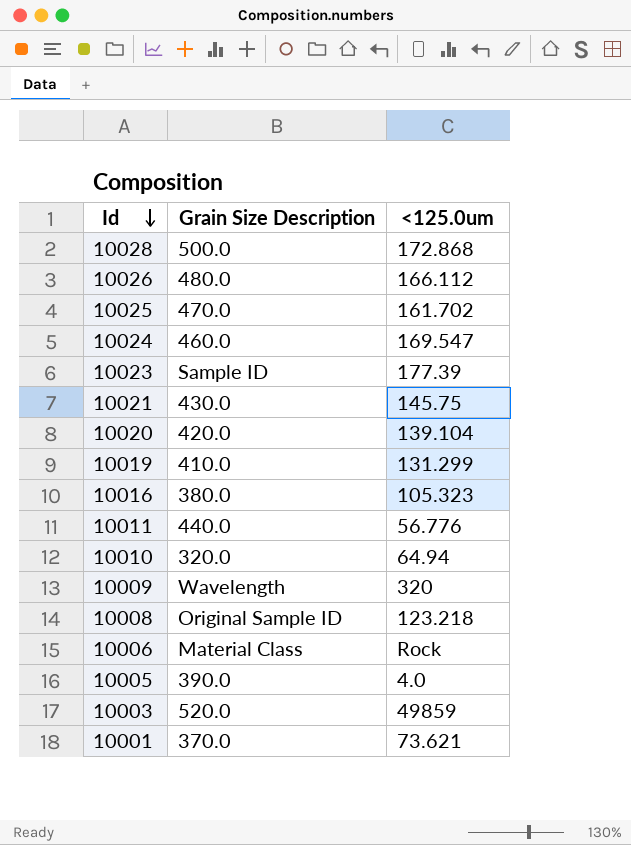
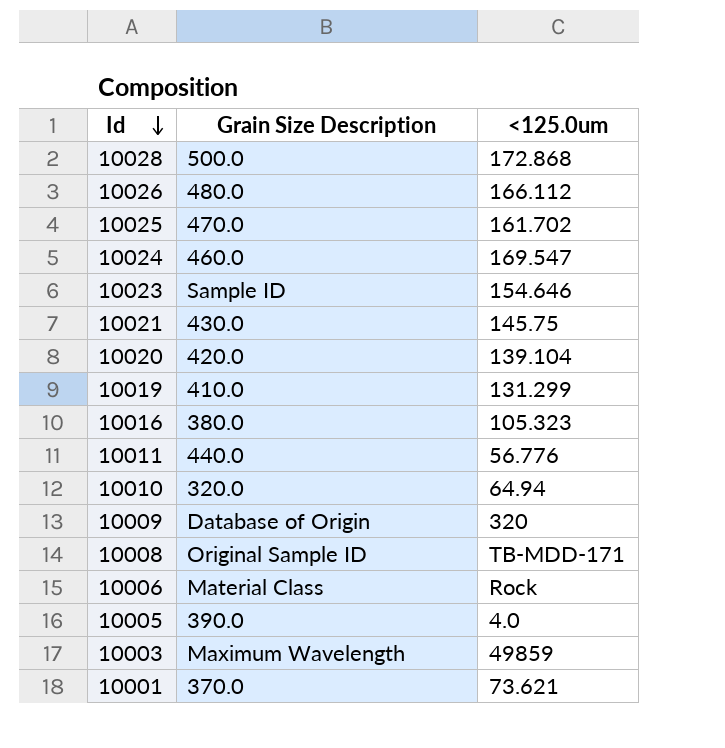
10023 | <125.0um: 177.39 -> 154.646
10009 | Grain Size Description: Wavelength -> Database of Origin
10008 | <125.0um: 123.218 -> TB-MDD-171
10003 | Grain Size Description: 520.0 -> Maximum Wavelength

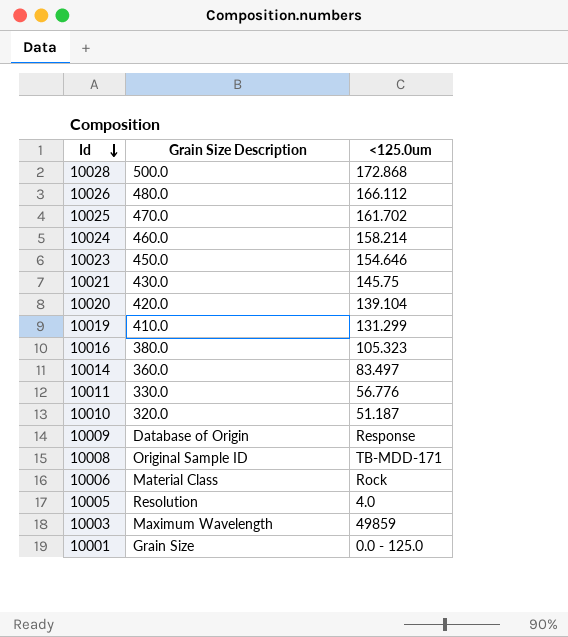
10024 | <125.0um: 169.547 -> 158.214
10023 | Grain Size Description: Sample ID -> 450.0
row 10014: none -> 360.0 | 83.497
10011 | Grain Size Description: 440.0 -> 330.0
10010 | <125.0um: 64.94 -> 51.187
10009 | <125.0um: 320 -> Response
10005 | Grain Size Description: 390.0 -> Resolution
10001 | Grain Size Description: 370.0 -> Grain Size
10001 | <125.0um: 73.621 -> 0.0 - 125.0

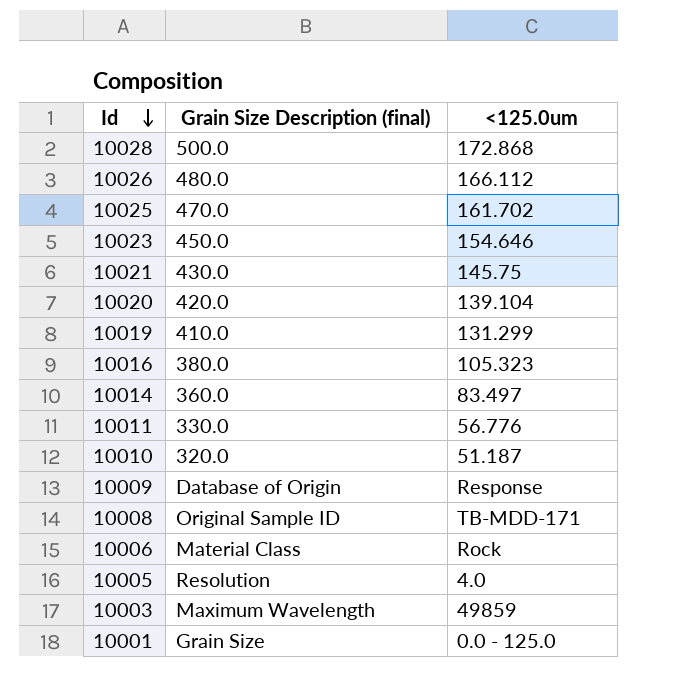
column name: Grain Size Description -> Grain Size Description (final)
row 10024: 460.0 | 158.214 -> none

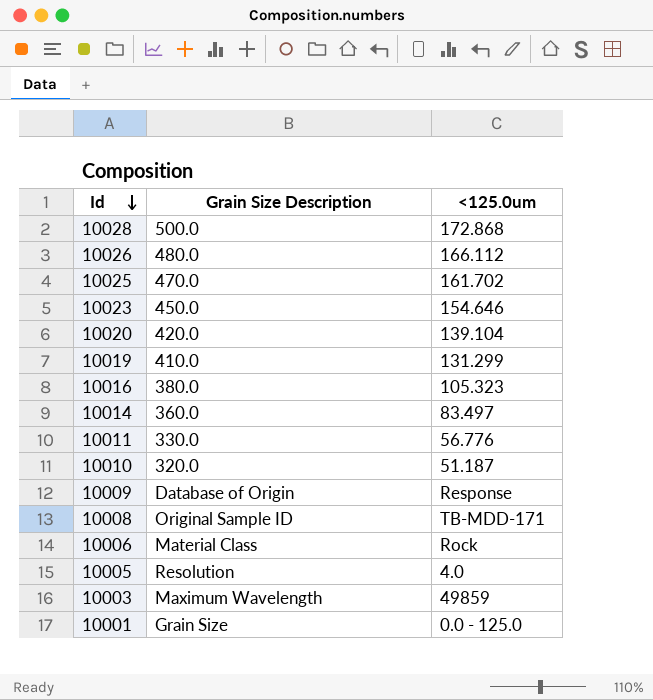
column name: Grain Size Description (final) -> Grain Size Description
row 10021: 430.0 | 145.75 -> none

